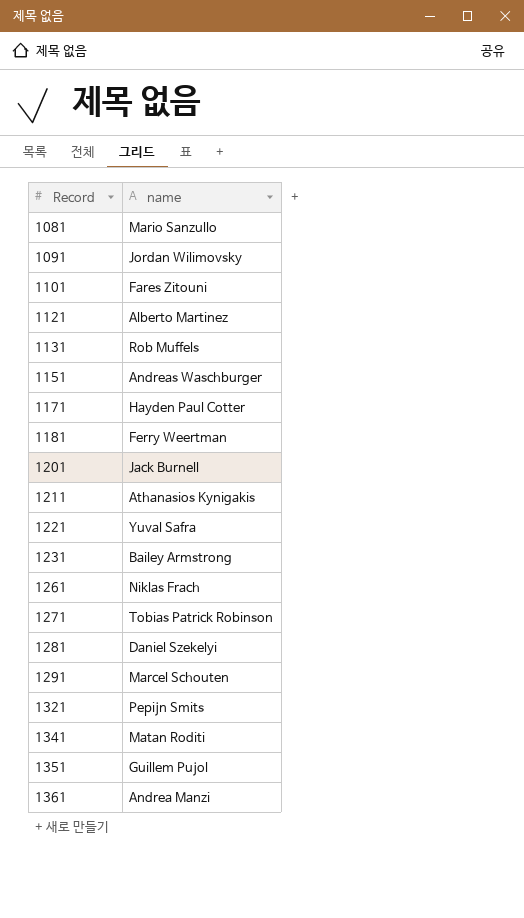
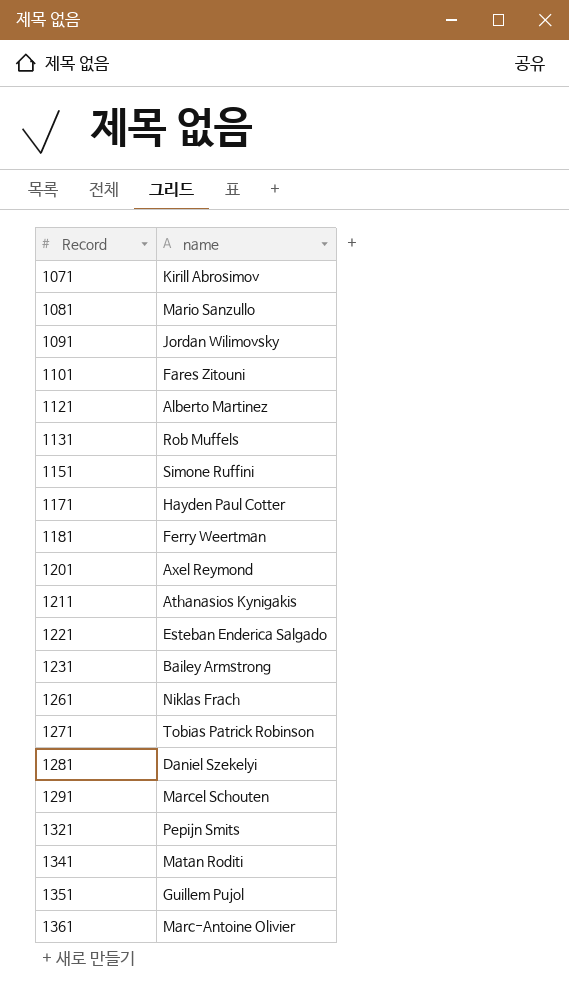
row 1071: none -> Kirill Abrosimov
1151 | name: Andreas Waschburger -> Simone Ruffini
1201 | name: Jack Burnell -> Axel Reymond
1221 | name: Yuval Safra -> Esteban Enderica Salgado
1361 | name: Andrea Manzi -> Marc-Antoine Olivier

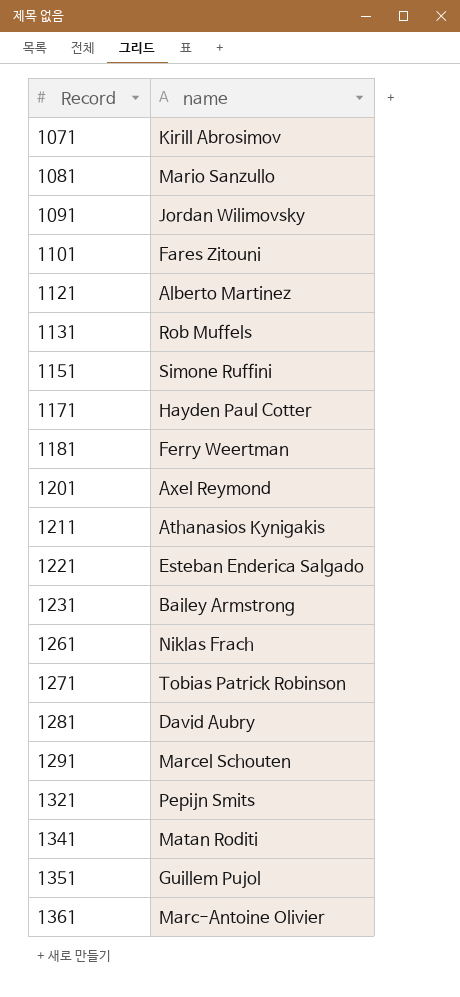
1281 | name: Daniel Szekelyi -> David Aubry

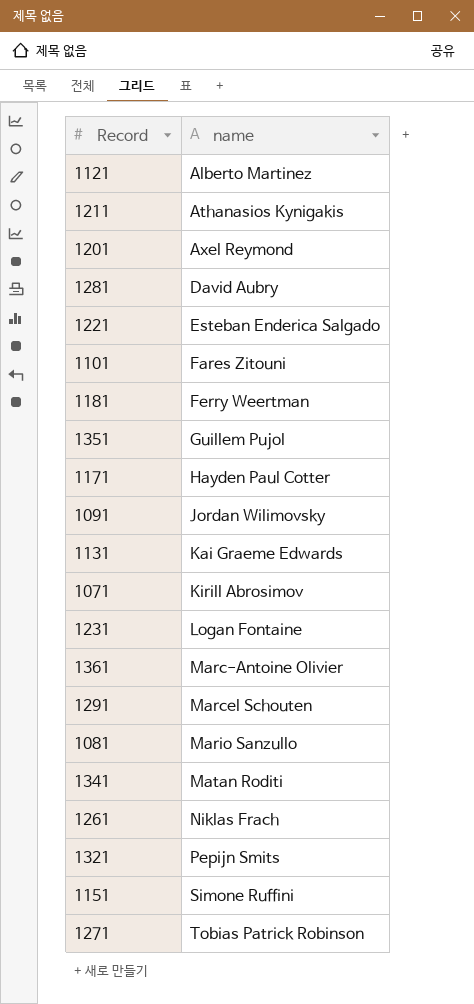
row order: Record ascending -> name ascending
1131 | name: Rob Muffels -> Kai Graeme Edwards
1231 | name: Bailey Armstrong -> Logan Fontaine

